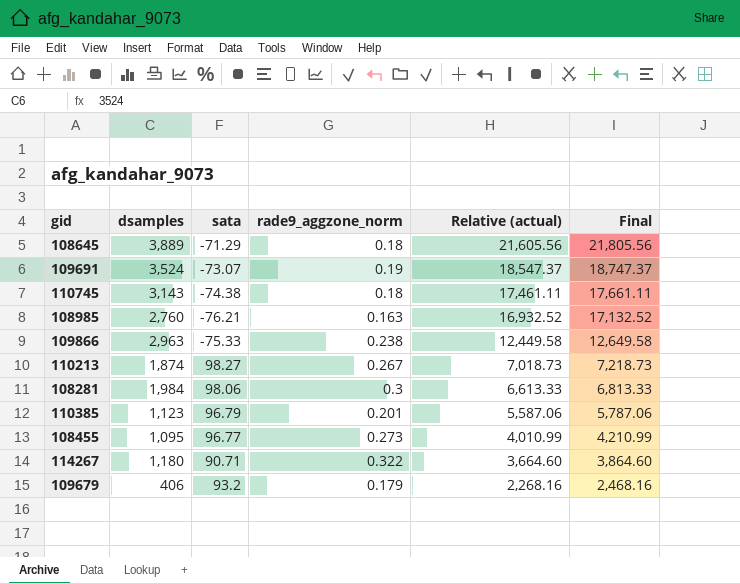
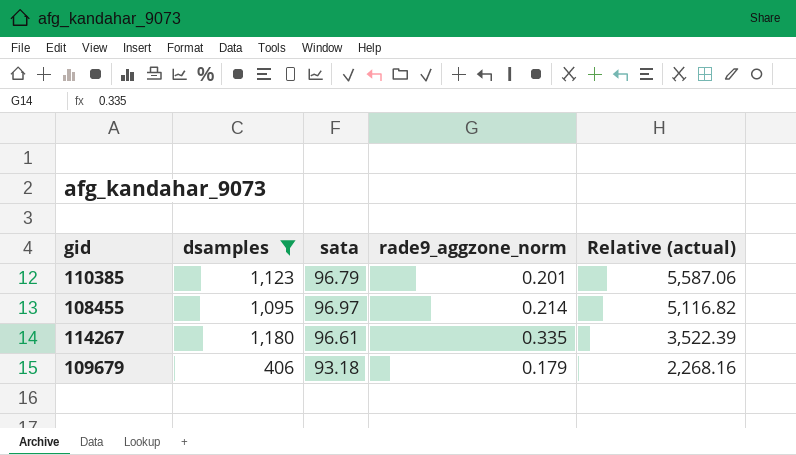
filter: none -> dsamples <= 1,180
column Final | formula: [Relative (actual)] + 200 -> none
108455 | sata: 96.77 -> 96.97
108455 | rade9_aggzone_norm: 0.273 -> 0.214
108455 | Relative (actual): 4,010.99 -> 5,116.82
114267 | sata: 90.71 -> 96.61
114267 | rade9_aggzone_norm: 0.322 -> 0.335
114267 | Relative (actual): 3,664.60 -> 3,522.39
109679 | sata: 93.2 -> 93.18

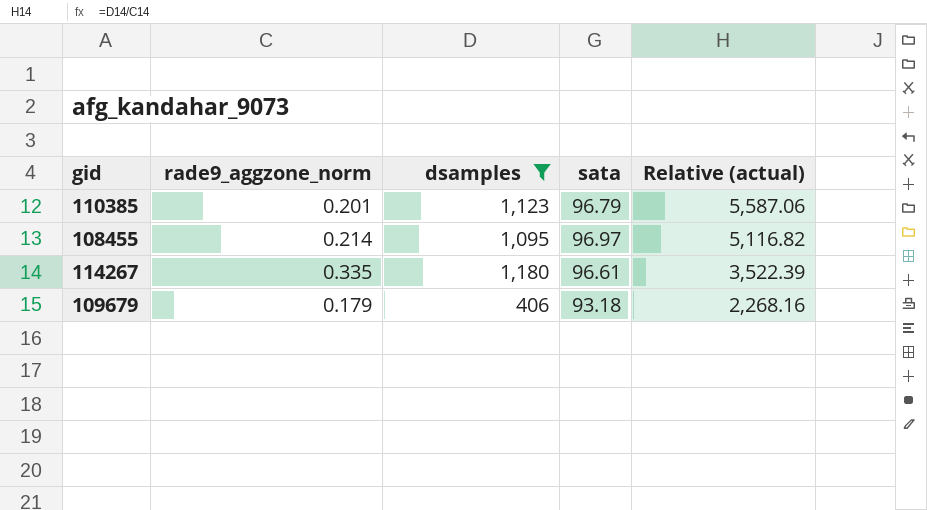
column rade9_aggzone_norm | position: 4 -> 2

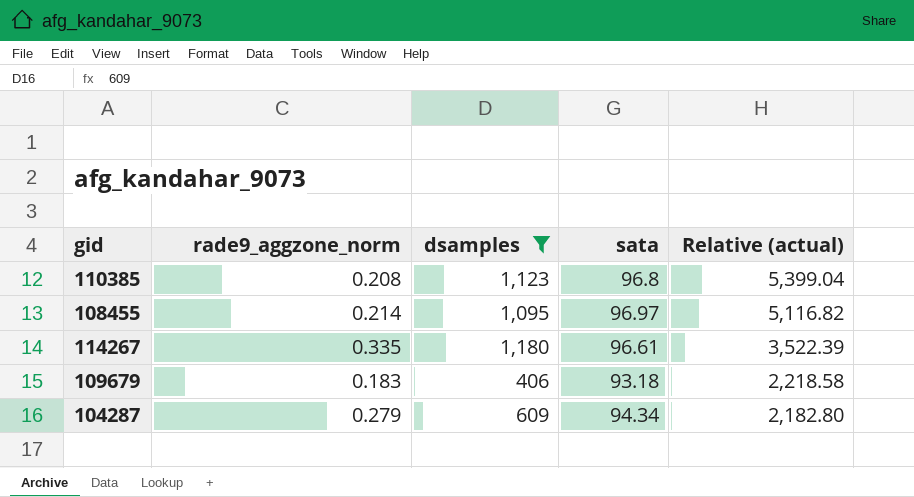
110385 | rade9_aggzone_norm: 0.201 -> 0.208
110385 | sata: 96.79 -> 96.8
110385 | Relative (actual): 5,587.06 -> 5,399.04
109679 | rade9_aggzone_norm: 0.179 -> 0.183
109679 | Relative (actual): 2,268.16 -> 2,218.58
row 104287: none -> 0.279 | 609 | 94.34 | 2,182.80

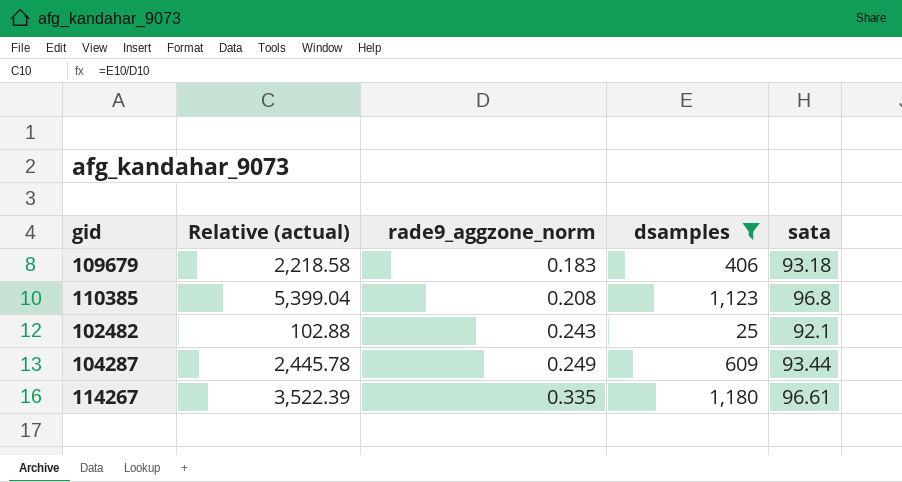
row order: Relative (actual) descending -> rade9_aggzone_norm ascending
column Relative (actual) | position: 5 -> 2
row 108455: 0.214 | 1,095 | 96.97 | 5,116.82 -> none
row 102482: none -> 102.88 | 0.243 | 25 | 92.1
104287 | Relative (actual): 2,182.80 -> 2,445.78
104287 | rade9_aggzone_norm: 0.279 -> 0.249
104287 | sata: 94.34 -> 93.44

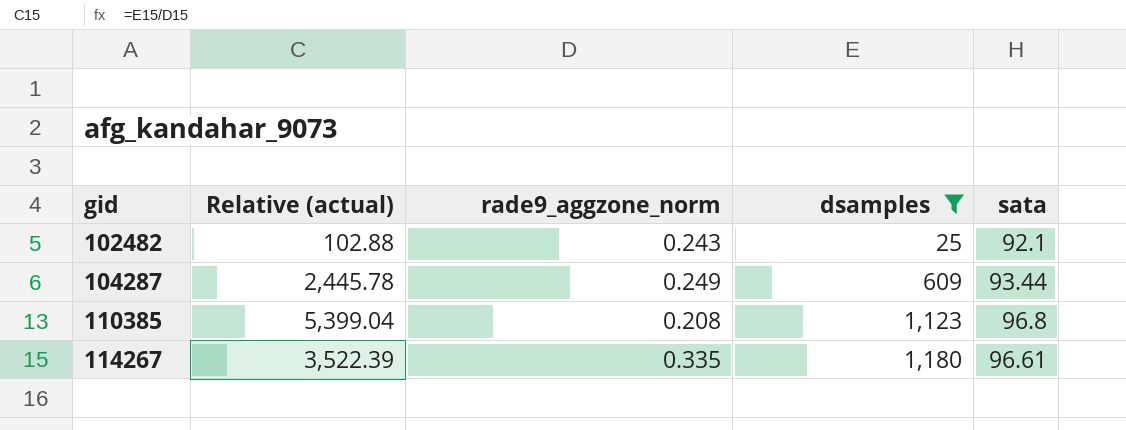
row order: rade9_aggzone_norm ascending -> gid ascending
row 109679: 2,218.58 | 0.183 | 406 | 93.18 -> none

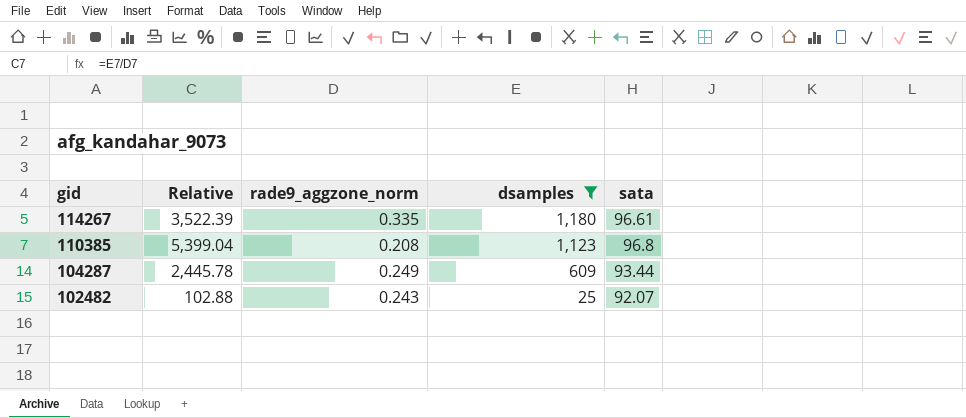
row order: gid ascending -> gid descending
column name: Relative (actual) -> Relative
102482 | sata: 92.1 -> 92.07

